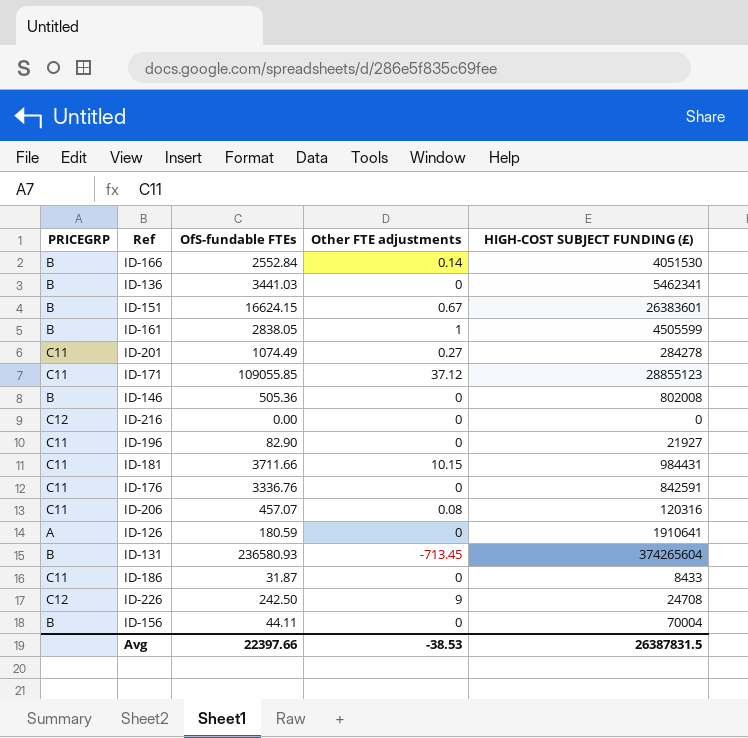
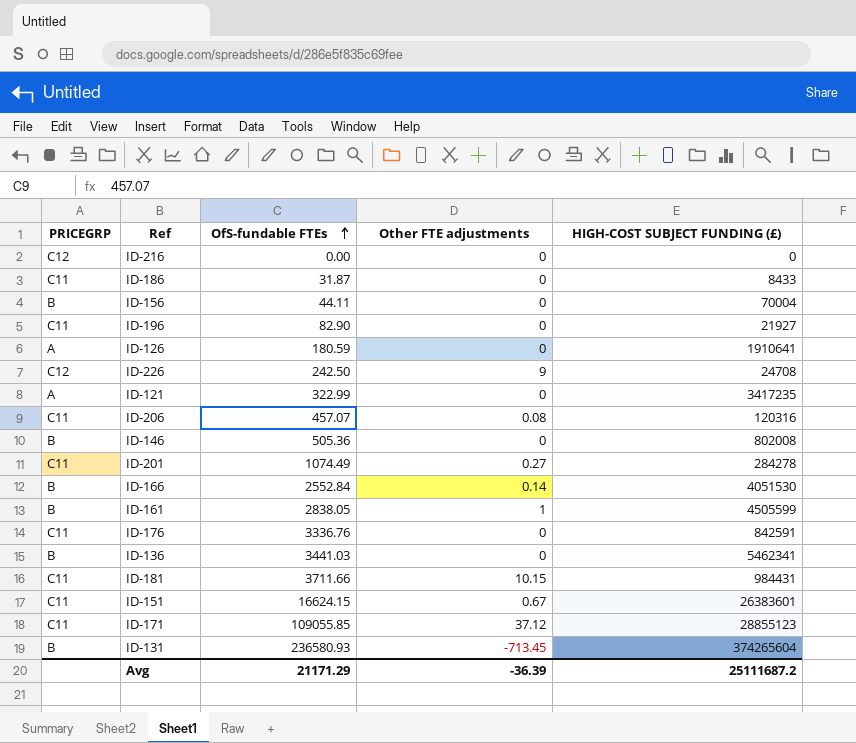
row order: none -> OfS-fundable FTEs ascending
row ID-121: none -> A | 322.99 | 0 | 3417235
ID-151 | PRICEGRP: B -> C11
Avg | OfS-fundable FTEs: 22397.66 -> 21171.29
Avg | Other FTE adjustments: -38.53 -> -36.39
Avg | HIGH-COST SUBJECT FUNDING (£): 26387831.5 -> 25111687.2

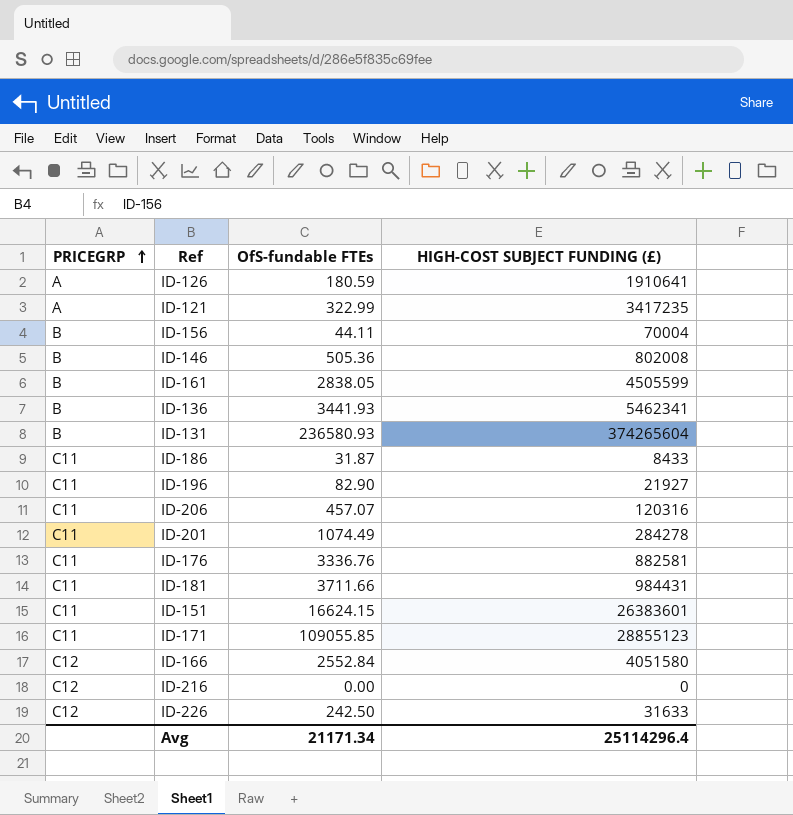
row order: OfS-fundable FTEs ascending -> PRICEGRP ascending
column Other FTE adjustments | position: 4 -> none
ID-136 | OfS-fundable FTEs: 3441.03 -> 3441.93
ID-176 | HIGH-COST SUBJECT FUNDING (£): 842591 -> 882581
ID-166 | PRICEGRP: B -> C12
ID-166 | HIGH-COST SUBJECT FUNDING (£): 4051530 -> 4051580
ID-226 | HIGH-COST SUBJECT FUNDING (£): 24708 -> 31633
Avg | OfS-fundable FTEs: 21171.29 -> 21171.34
Avg | HIGH-COST SUBJECT FUNDING (£): 25111687.2 -> 25114296.4

